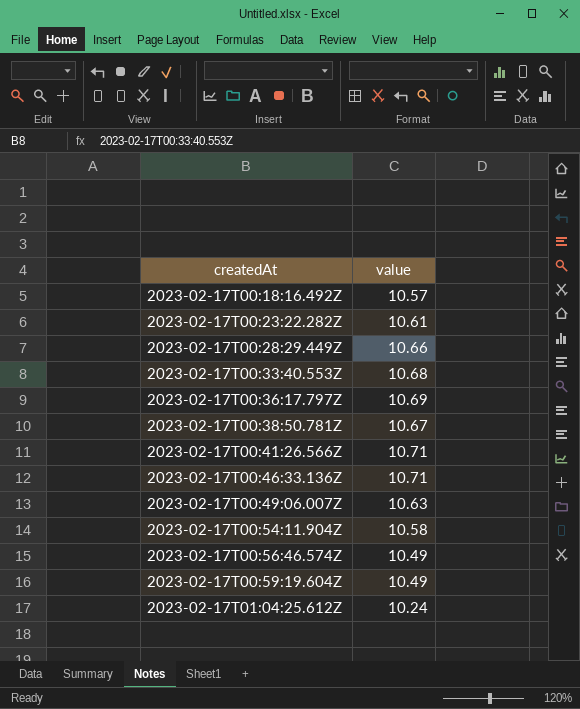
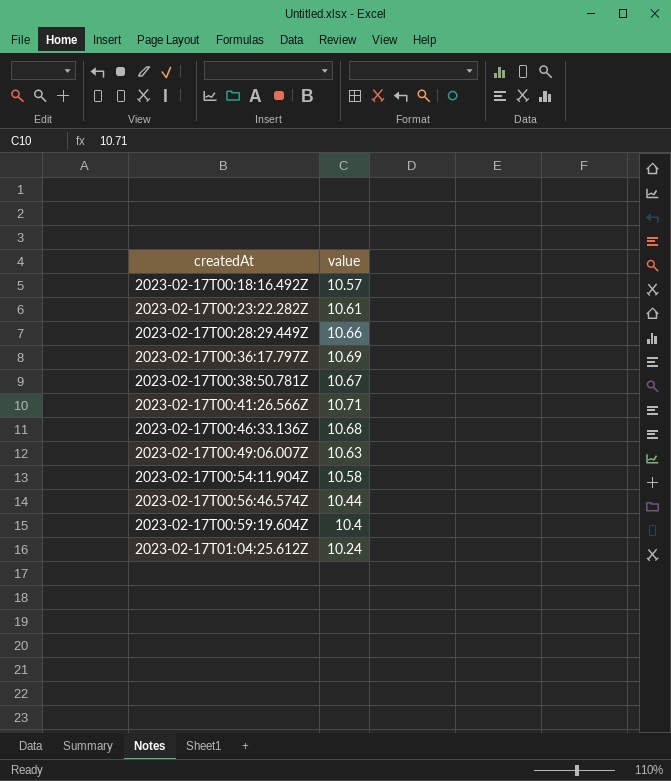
row 2023-02-17T00:33:40.553Z: 10.68 -> none
2023-02-17T00:46:33.136Z | value: 10.71 -> 10.68
2023-02-17T00:56:46.574Z | value: 10.49 -> 10.44
2023-02-17T00:59:19.604Z | value: 10.49 -> 10.4

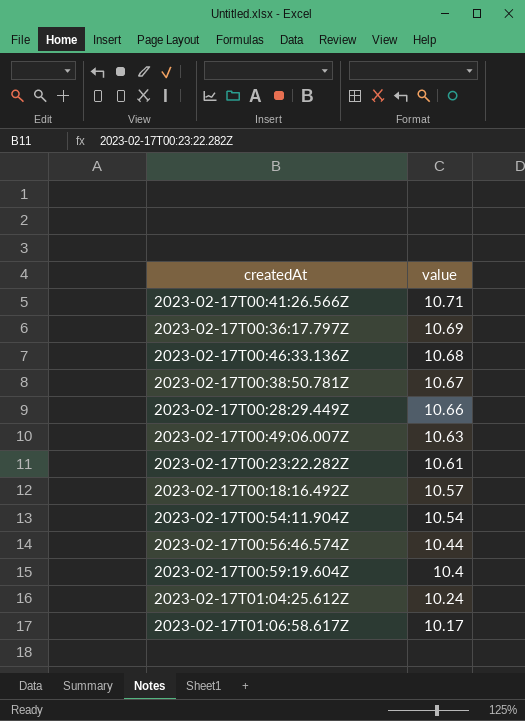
row order: createdAt ascending -> value descending
2023-02-17T00:54:11.904Z | value: 10.58 -> 10.54
row 2023-02-17T01:06:58.617Z: none -> 10.17

